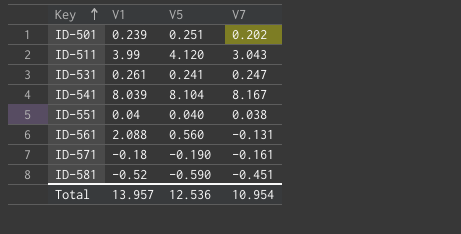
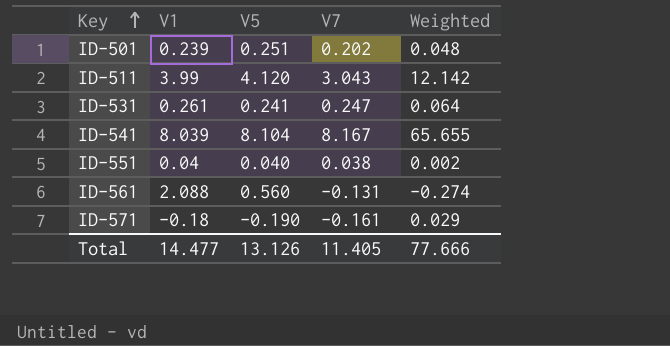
column Weighted | formula: none -> [V1] * [V7]
row ID-581: -0.52 | -0.590 | -0.451 -> none
Total | V1: 13.957 -> 14.477
Total | V5: 12.536 -> 13.126
Total | V7: 10.954 -> 11.405

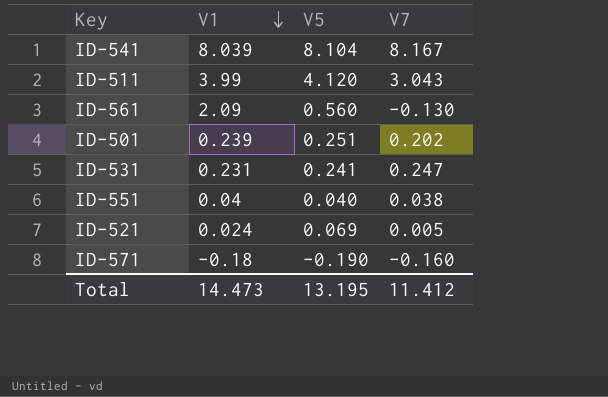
row order: Key ascending -> V1 descending
column Weighted | formula: [V1] * [V7] -> none
ID-561 | V1: 2.088 -> 2.09
ID-561 | V7: -0.131 -> -0.130
ID-531 | V1: 0.261 -> 0.231
row ID-521: none -> 0.024 | 0.069 | 0.005
ID-571 | V7: -0.161 -> -0.160
Total | V1: 14.477 -> 14.473
Total | V5: 13.126 -> 13.195
Total | V7: 11.405 -> 11.412

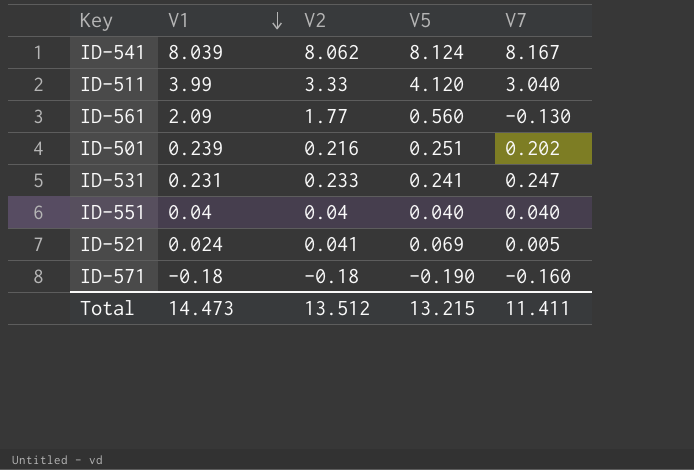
column V2 | position: none -> 3
ID-541 | V5: 8.104 -> 8.124
ID-511 | V7: 3.043 -> 3.040
ID-551 | V7: 0.038 -> 0.040
Total | V5: 13.195 -> 13.215
Total | V7: 11.412 -> 11.411

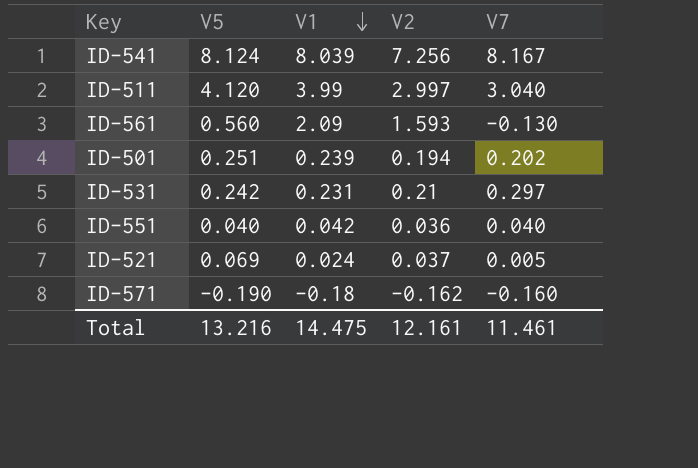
column V5 | position: 4 -> 2
ID-541 | V2: 8.062 -> 7.256
ID-511 | V2: 3.33 -> 2.997
ID-561 | V2: 1.77 -> 1.593
ID-501 | V2: 0.216 -> 0.194
ID-531 | V5: 0.241 -> 0.242
ID-531 | V2: 0.233 -> 0.21
ID-531 | V7: 0.247 -> 0.297
ID-551 | V1: 0.04 -> 0.042
ID-551 | V2: 0.04 -> 0.036
ID-521 | V2: 0.041 -> 0.037
ID-571 | V2: -0.18 -> -0.162
Total | V5: 13.215 -> 13.216
Total | V1: 14.473 -> 14.475
Total | V2: 13.512 -> 12.161
Total | V7: 11.411 -> 11.461

